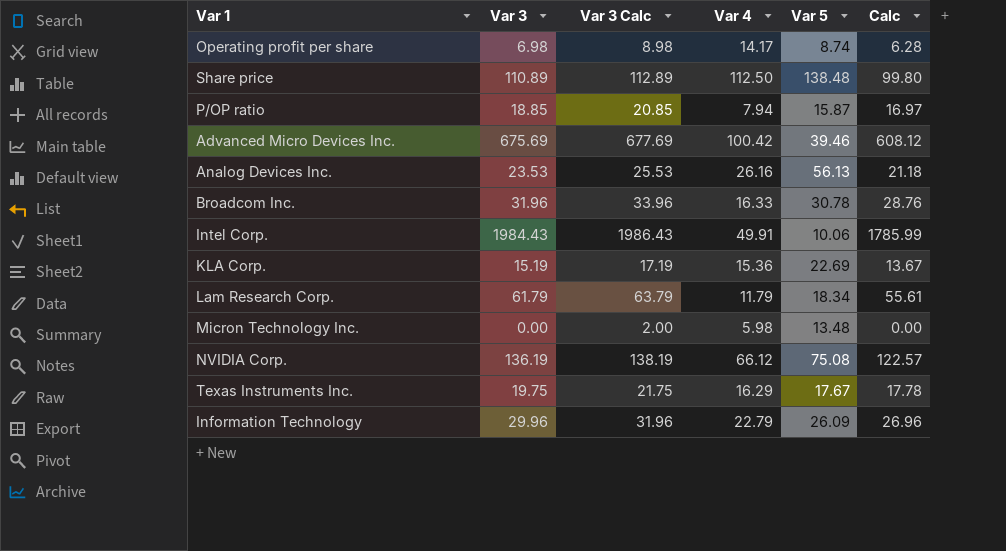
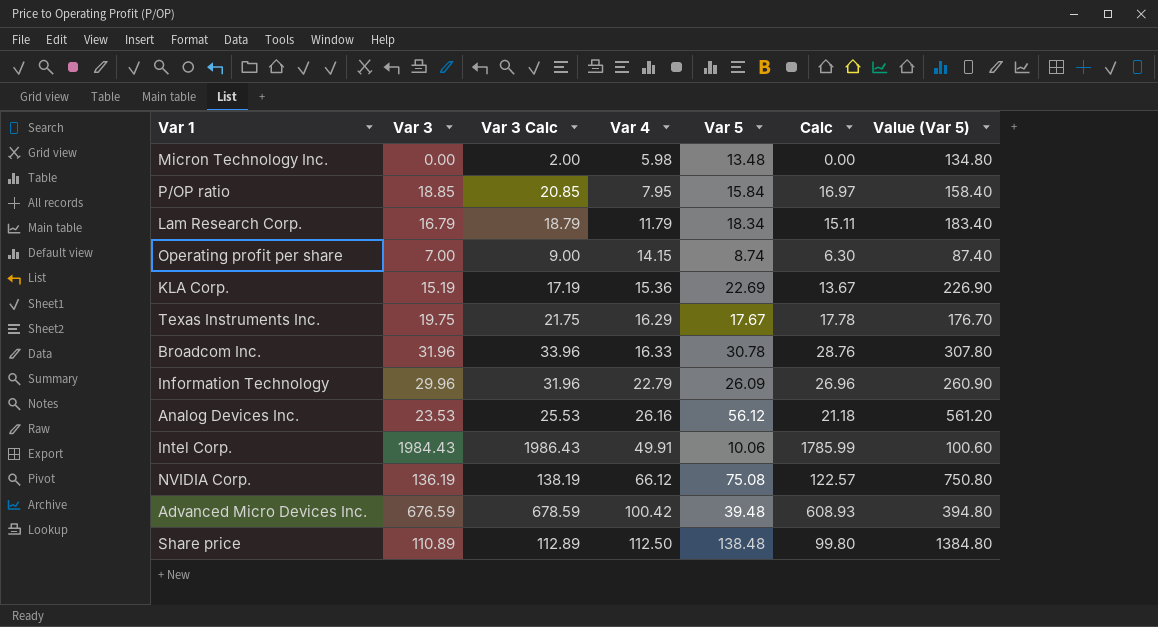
row order: none -> Var 4 ascending
column Value (Var 5) | formula: none -> [Var 5] * 10
P/OP ratio | Var 4: 7.94 -> 7.95
P/OP ratio | Var 5: 15.87 -> 15.84
Lam Research Corp. | Var 3: 61.79 -> 16.79
Lam Research Corp. | Var 3 Calc: 63.79 -> 18.79
Lam Research Corp. | Calc: 55.61 -> 15.11
Operating profit per share | Var 3: 6.98 -> 7.00
Operating profit per share | Var 3 Calc: 8.98 -> 9.00
Operating profit per share | Var 4: 14.17 -> 14.15
Operating profit per share | Calc: 6.28 -> 6.30
Analog Devices Inc. | Var 5: 56.13 -> 56.12
Advanced Micro Devices Inc. | Var 3: 675.69 -> 676.59
Advanced Micro Devices Inc. | Var 3 Calc: 677.69 -> 678.59
Advanced Micro Devices Inc. | Var 5: 39.46 -> 39.48
Advanced Micro Devices Inc. | Calc: 608.12 -> 608.93

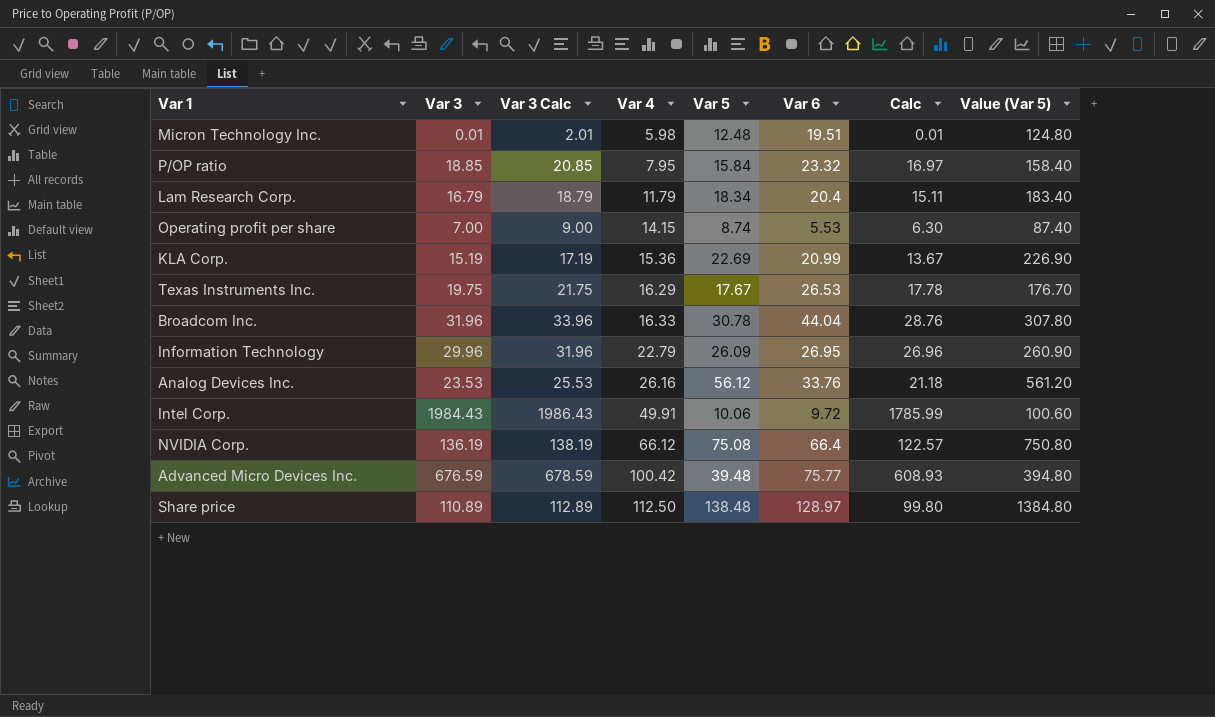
column Var 6 | position: none -> 6
Micron Technology Inc. | Var 3: 0.00 -> 0.01
Micron Technology Inc. | Var 3 Calc: 2.00 -> 2.01
Micron Technology Inc. | Var 5: 13.48 -> 12.48
Micron Technology Inc. | Calc: 0.00 -> 0.01
Micron Technology Inc. | Value (Var 5): 134.80 -> 124.80

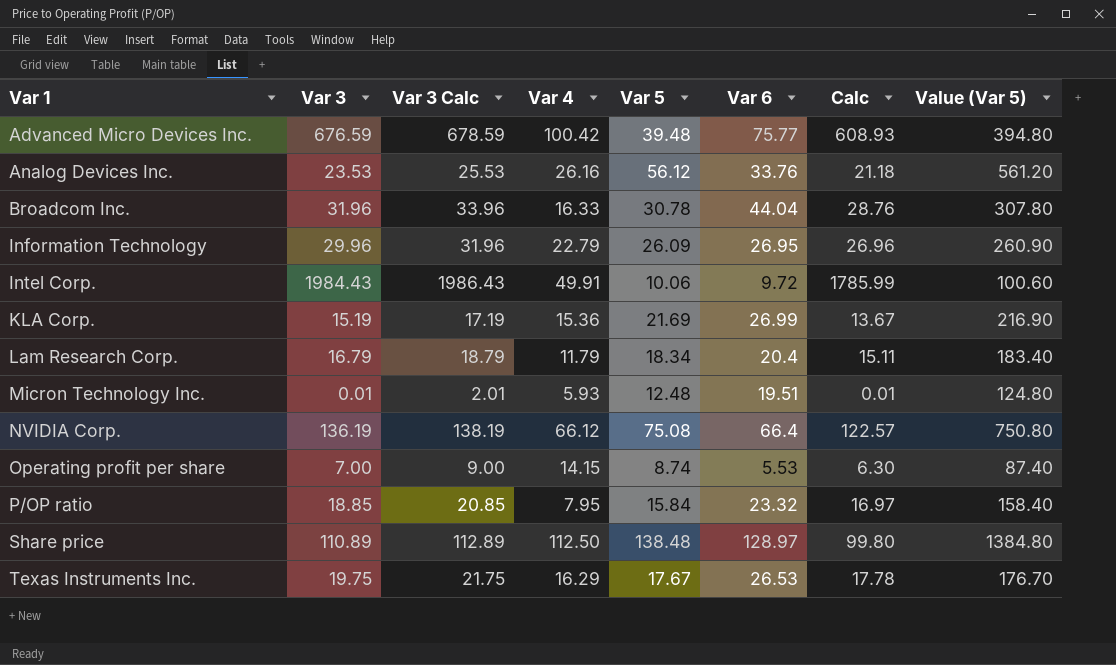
row order: Var 4 ascending -> Var 1 ascending
KLA Corp. | Var 5: 22.69 -> 21.69
KLA Corp. | Var 6: 20.99 -> 26.99
KLA Corp. | Value (Var 5): 226.90 -> 216.90
Micron Technology Inc. | Var 4: 5.98 -> 5.93

